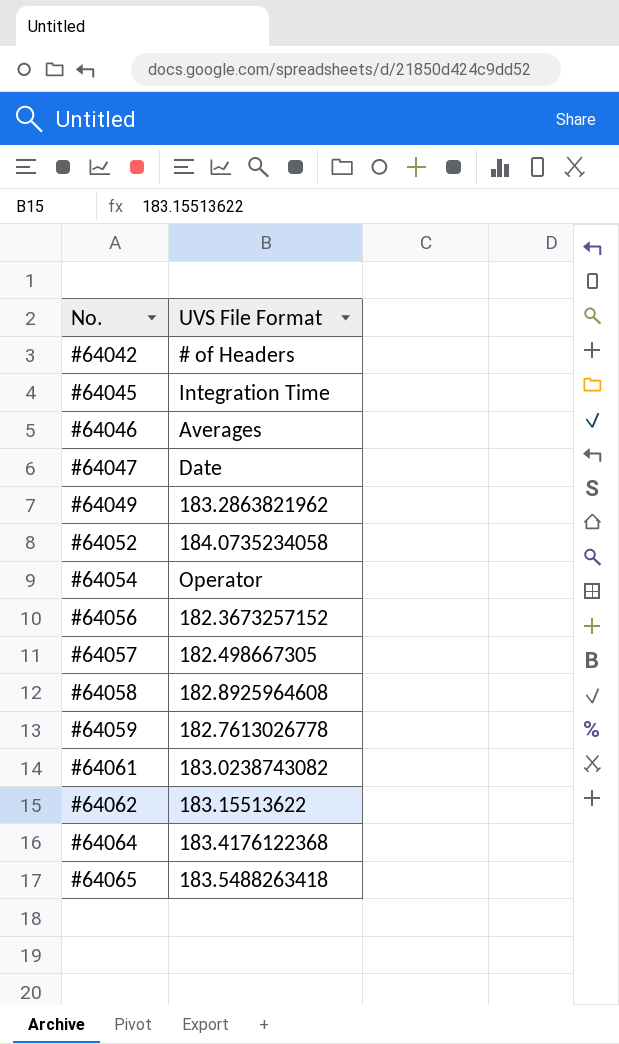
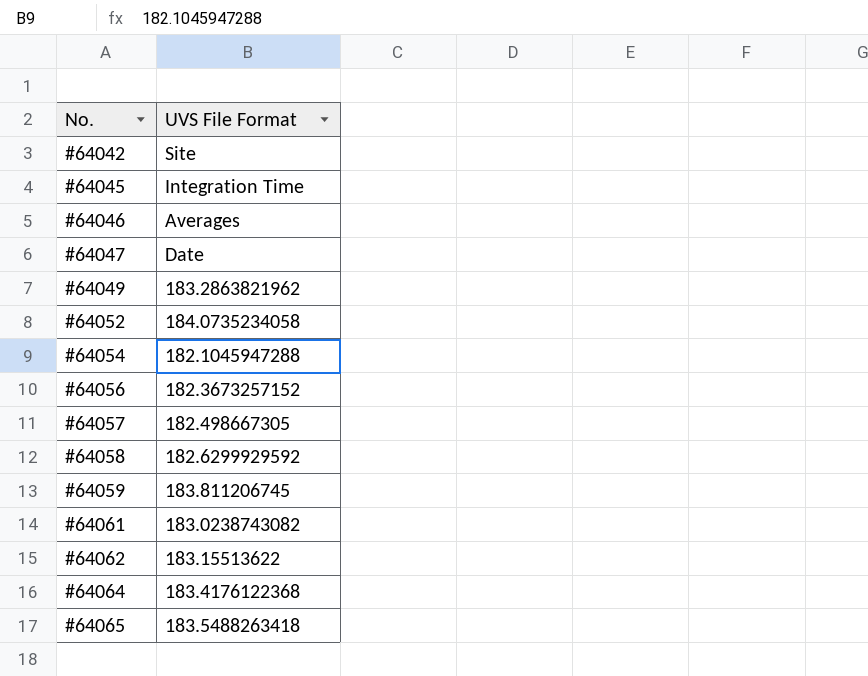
#64042 | UVS File Format: # of Headers -> Site
#64054 | UVS File Format: Operator -> 182.1045947288
#64058 | UVS File Format: 182.8925964608 -> 182.6299929592
#64059 | UVS File Format: 182.7613026778 -> 183.811206745

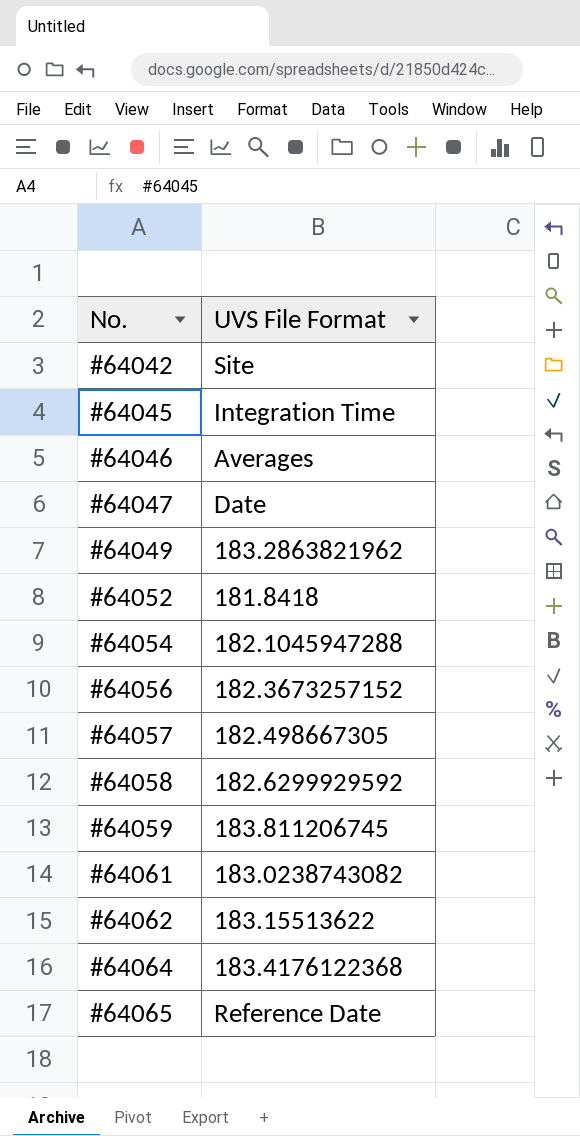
#64052 | UVS File Format: 184.0735234058 -> 181.8418
#64065 | UVS File Format: 183.5488263418 -> Reference Date

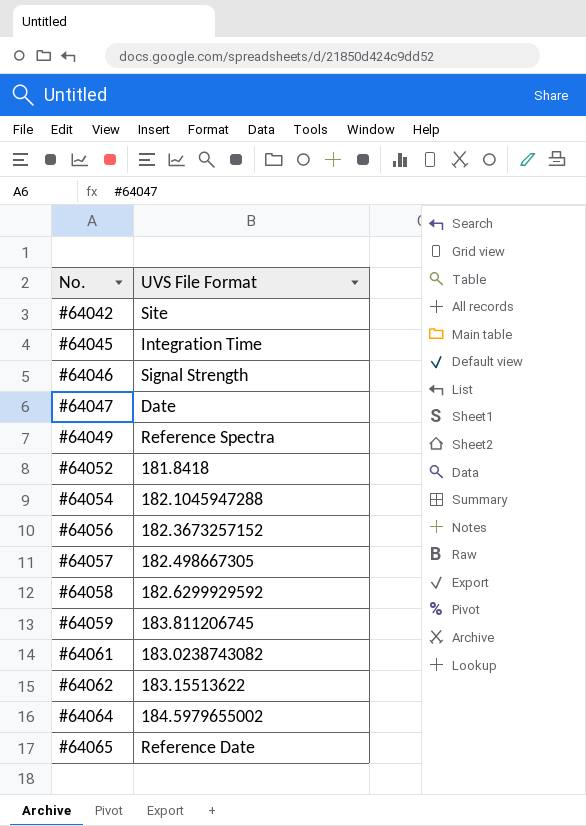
#64046 | UVS File Format: Averages -> Signal Strength
#64049 | UVS File Format: 183.2863821962 -> Reference Spectra
#64064 | UVS File Format: 183.4176122368 -> 184.5979655002

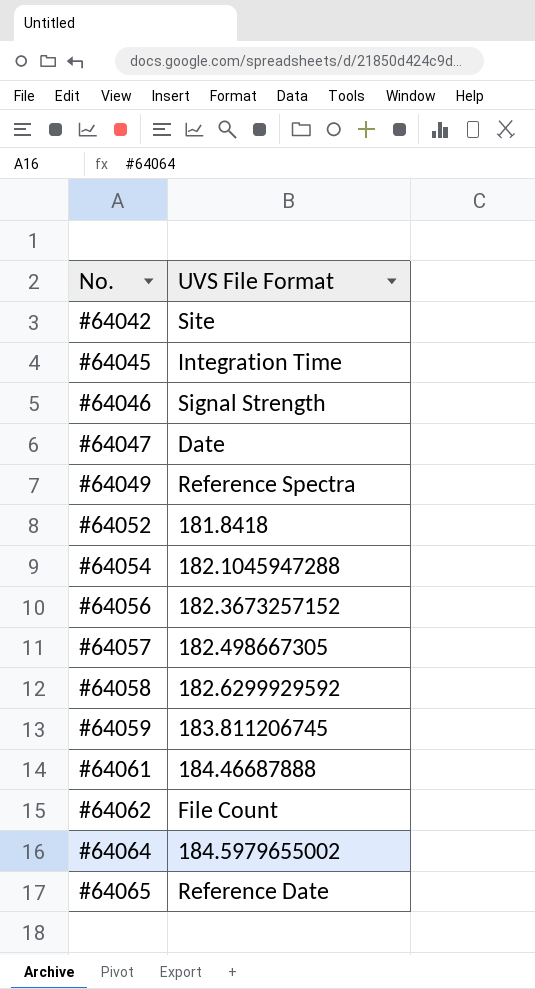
#64061 | UVS File Format: 183.0238743082 -> 184.46687888
#64062 | UVS File Format: 183.15513622 -> File Count

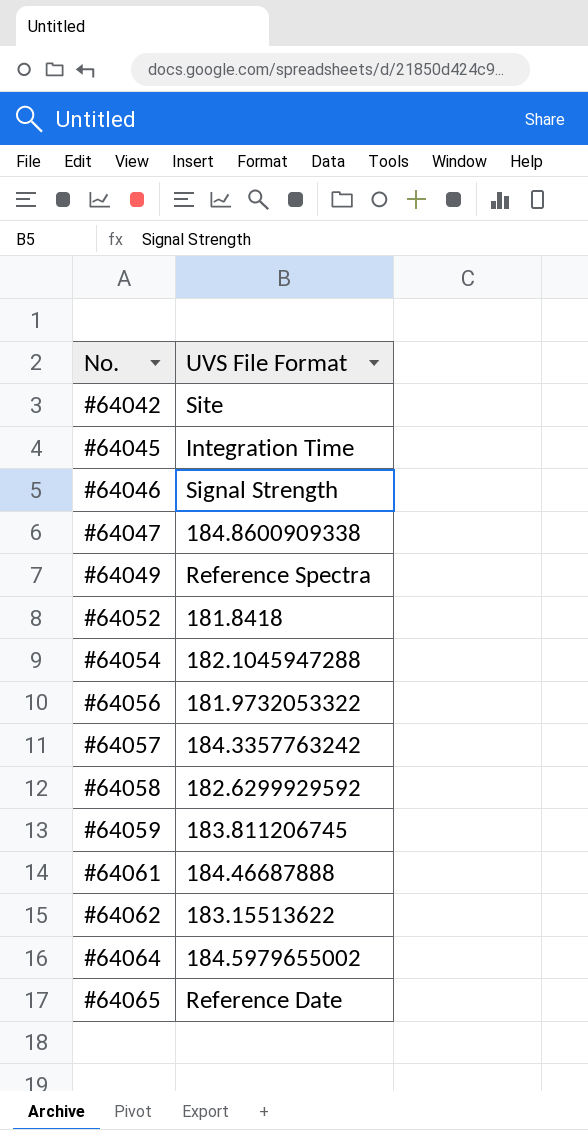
#64047 | UVS File Format: Date -> 184.8600909338
#64056 | UVS File Format: 182.3673257152 -> 181.9732053322
#64057 | UVS File Format: 182.498667305 -> 184.3357763242
#64062 | UVS File Format: File Count -> 183.15513622

